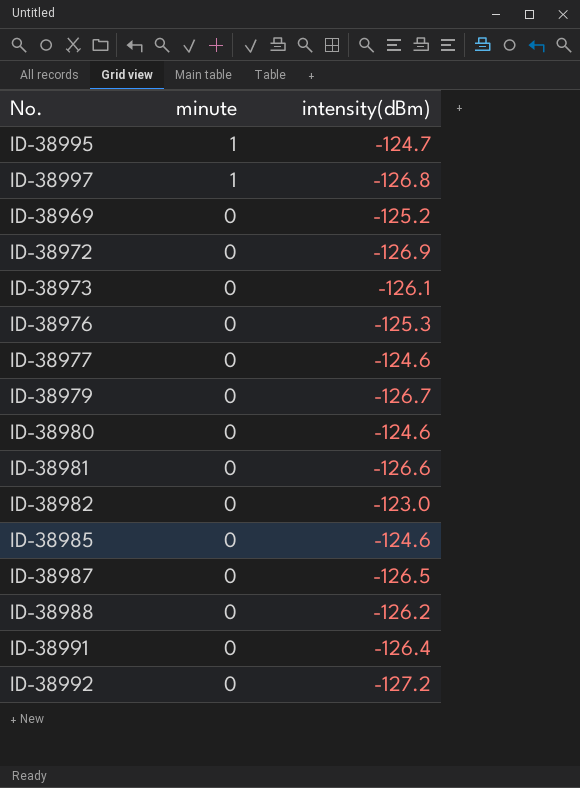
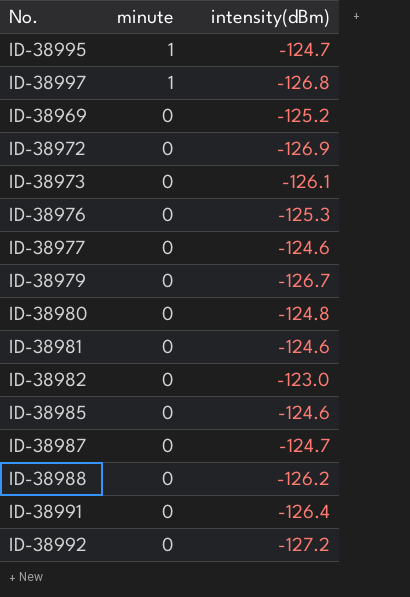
ID-38980 | intensity(dBm): -124.6 -> -124.8
ID-38981 | intensity(dBm): -126.6 -> -124.6
ID-38987 | intensity(dBm): -126.5 -> -124.7

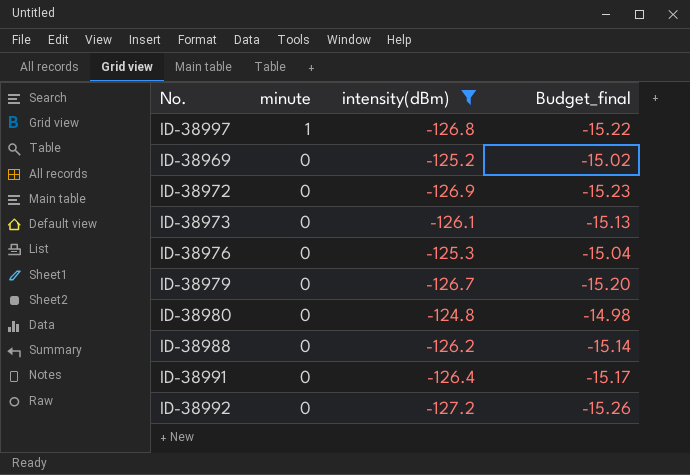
filter: none -> intensity(dBm) <= -124.8
column Budget_final | formula: none -> [intensity(dBm)] * 0.12

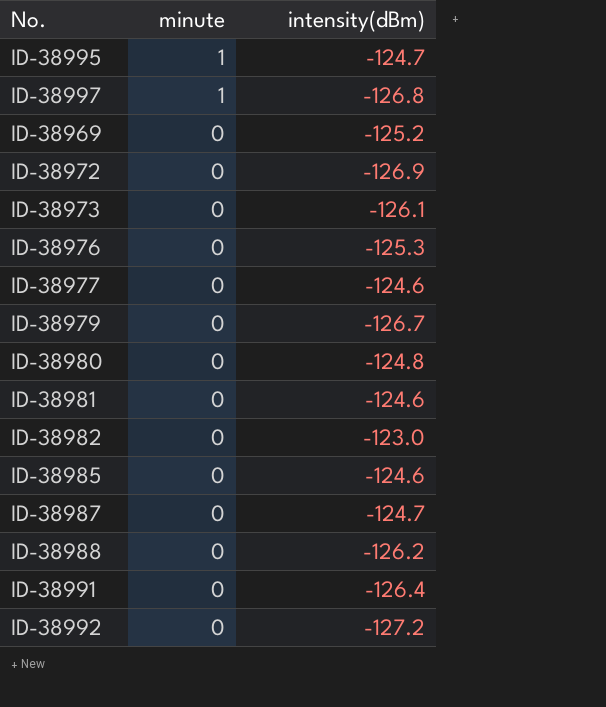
filter: intensity(dBm) <= -124.8 -> none
column Budget_final | formula: [intensity(dBm)] * 0.12 -> none

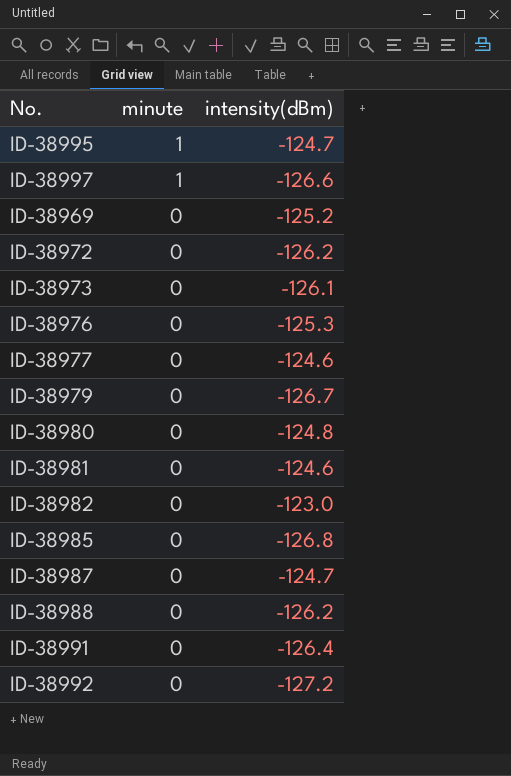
ID-38997 | intensity(dBm): -126.8 -> -126.6
ID-38972 | intensity(dBm): -126.9 -> -126.2
ID-38985 | intensity(dBm): -124.6 -> -126.8

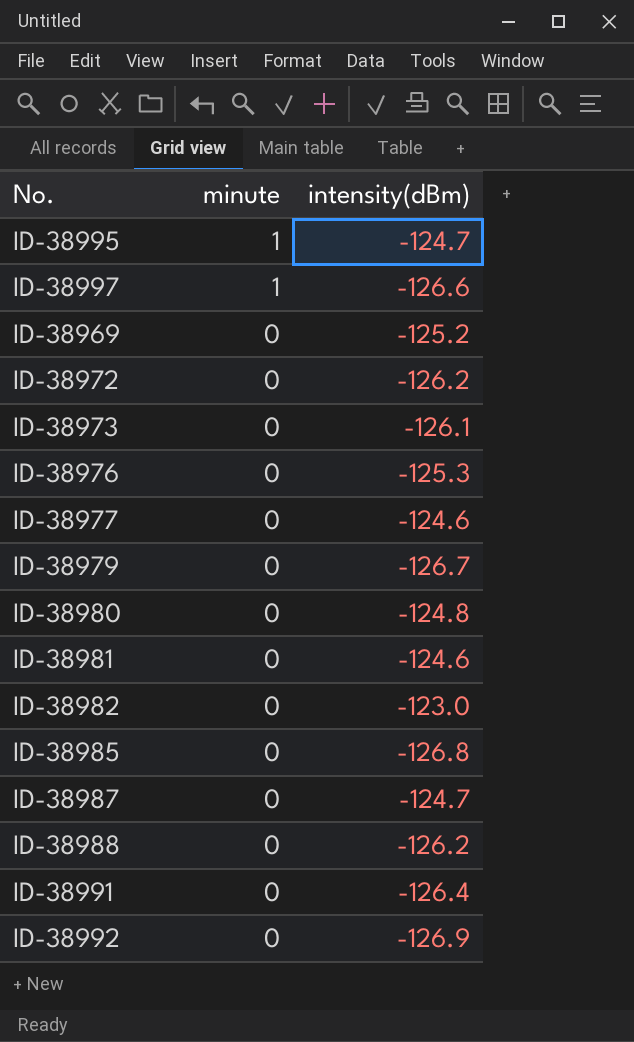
ID-38992 | intensity(dBm): -127.2 -> -126.9

